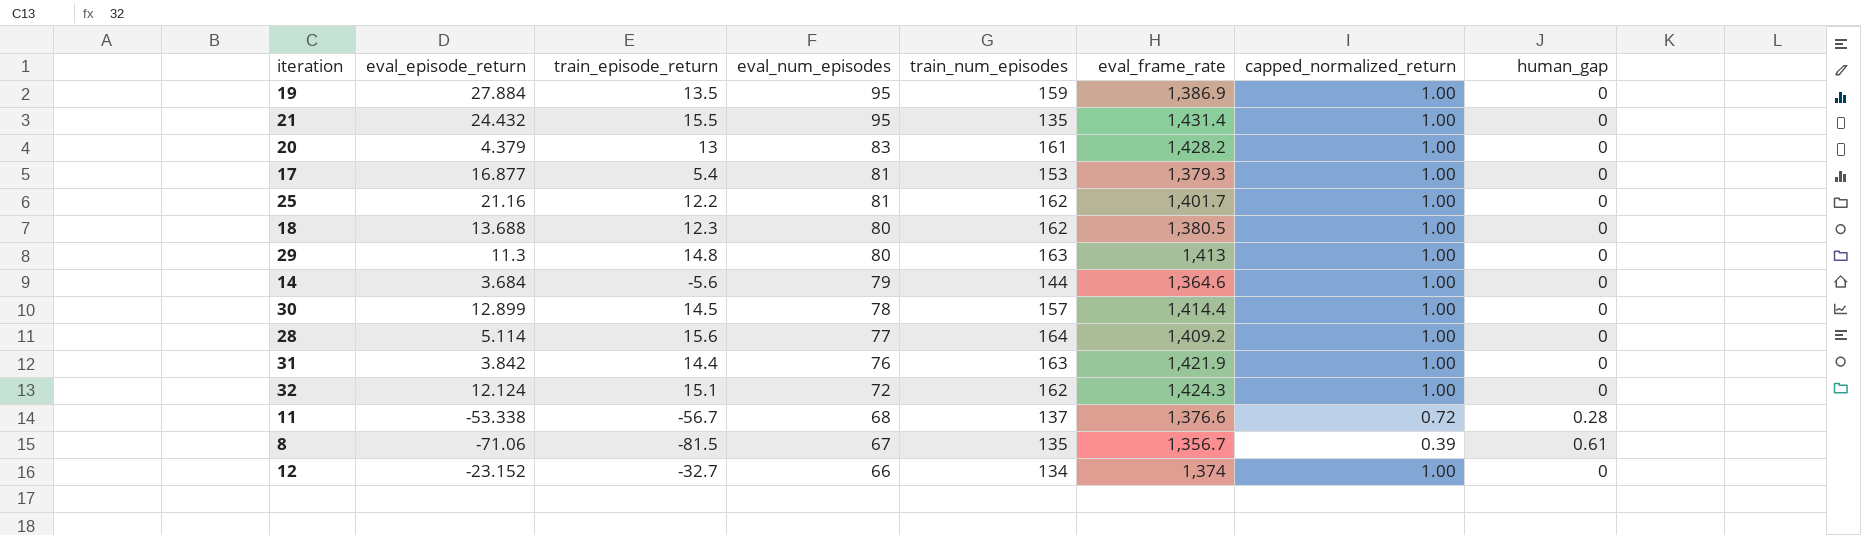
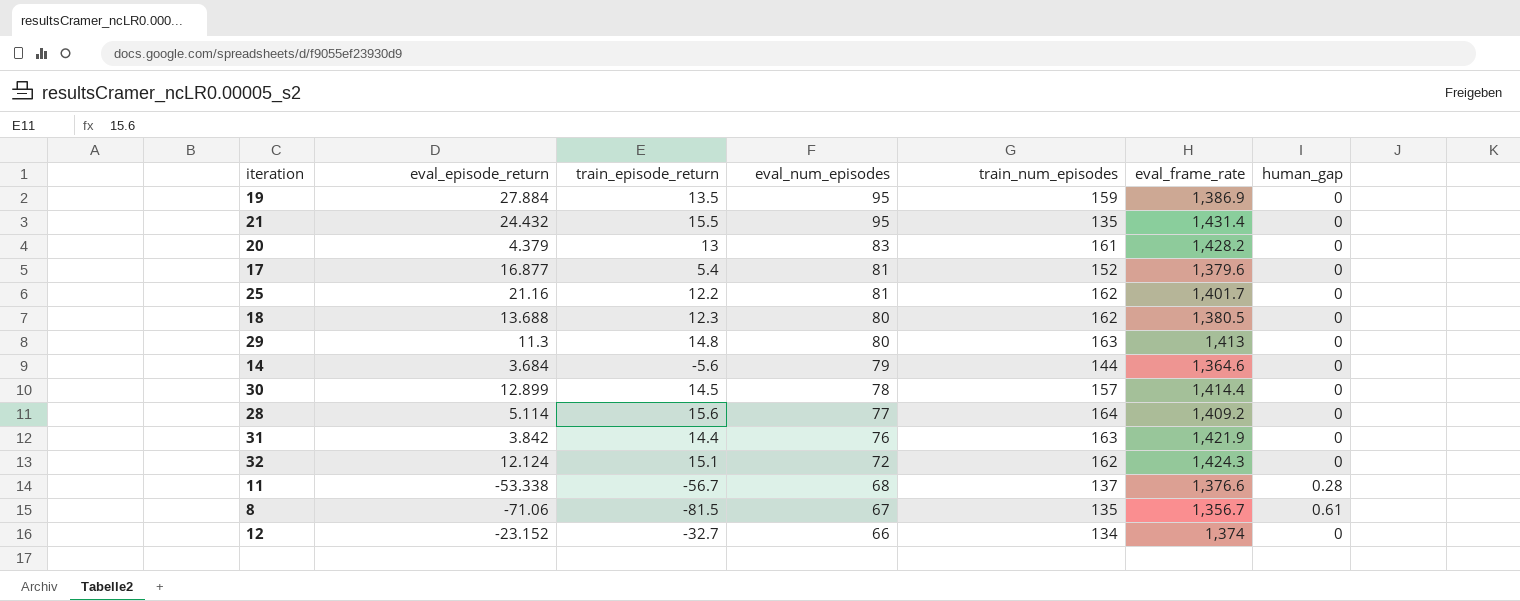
column capped_normalized_return | position: 7 -> none
17 | train_num_episodes: 153 -> 152
17 | eval_frame_rate: 1,379.3 -> 1,379.6

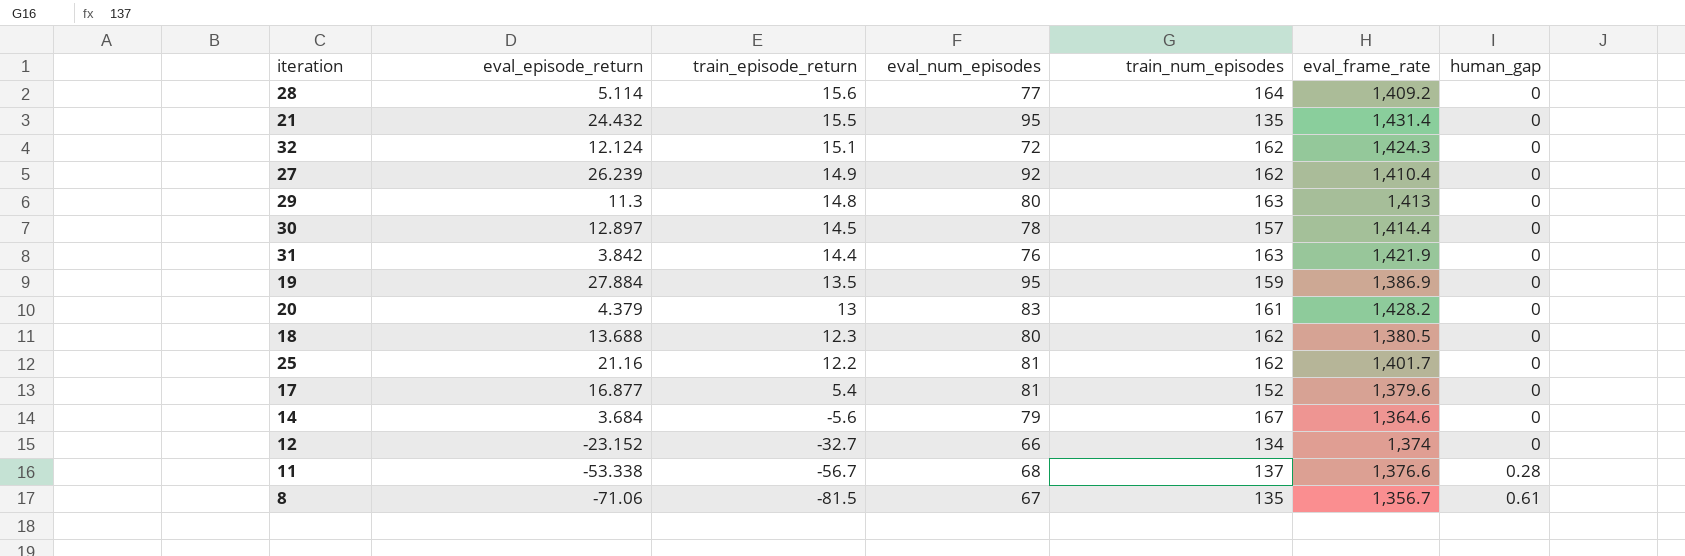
row order: eval_num_episodes descending -> train_episode_return descending
row 27: none -> 26.239 | 14.9 | 92 | 162 | 1,410.4 | 0
30 | eval_episode_return: 12.899 -> 12.897
14 | train_num_episodes: 144 -> 167

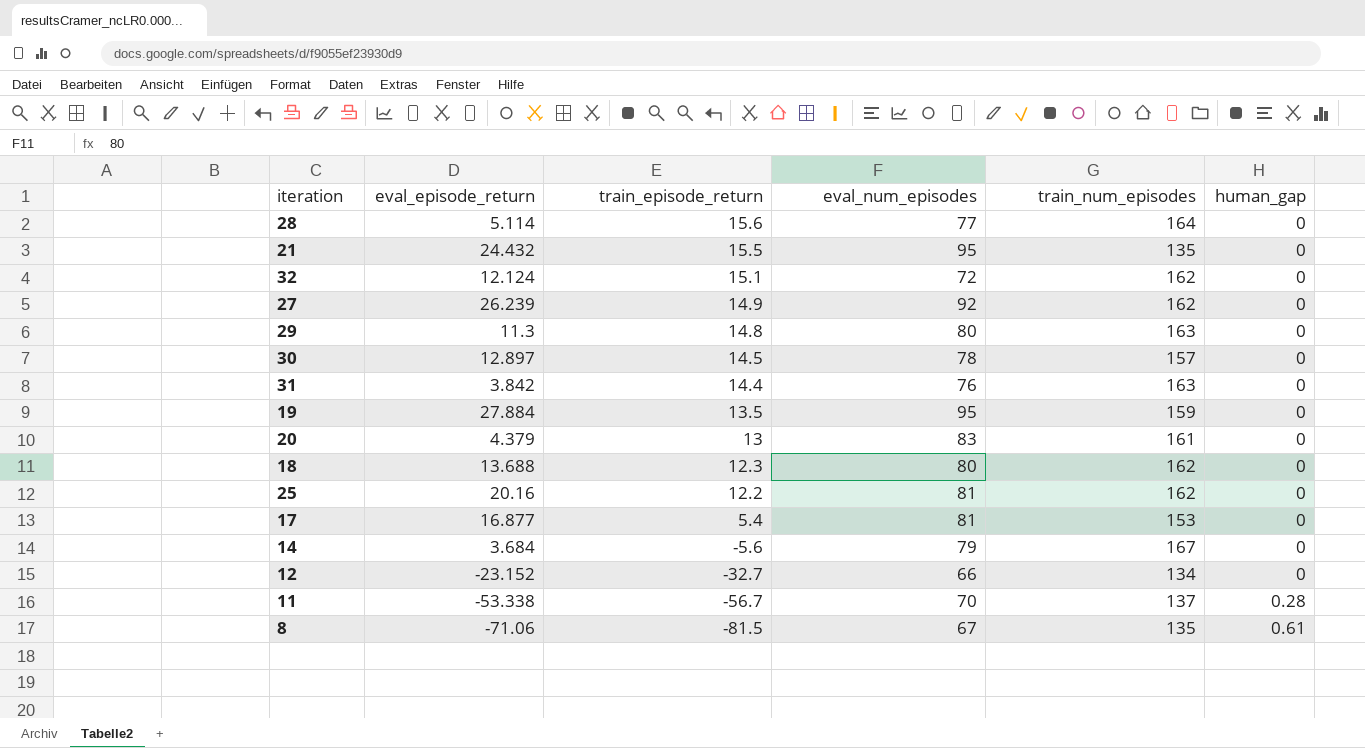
column eval_frame_rate | position: 6 -> none
25 | eval_episode_return: 21.16 -> 20.16
17 | train_num_episodes: 152 -> 153
11 | eval_num_episodes: 68 -> 70

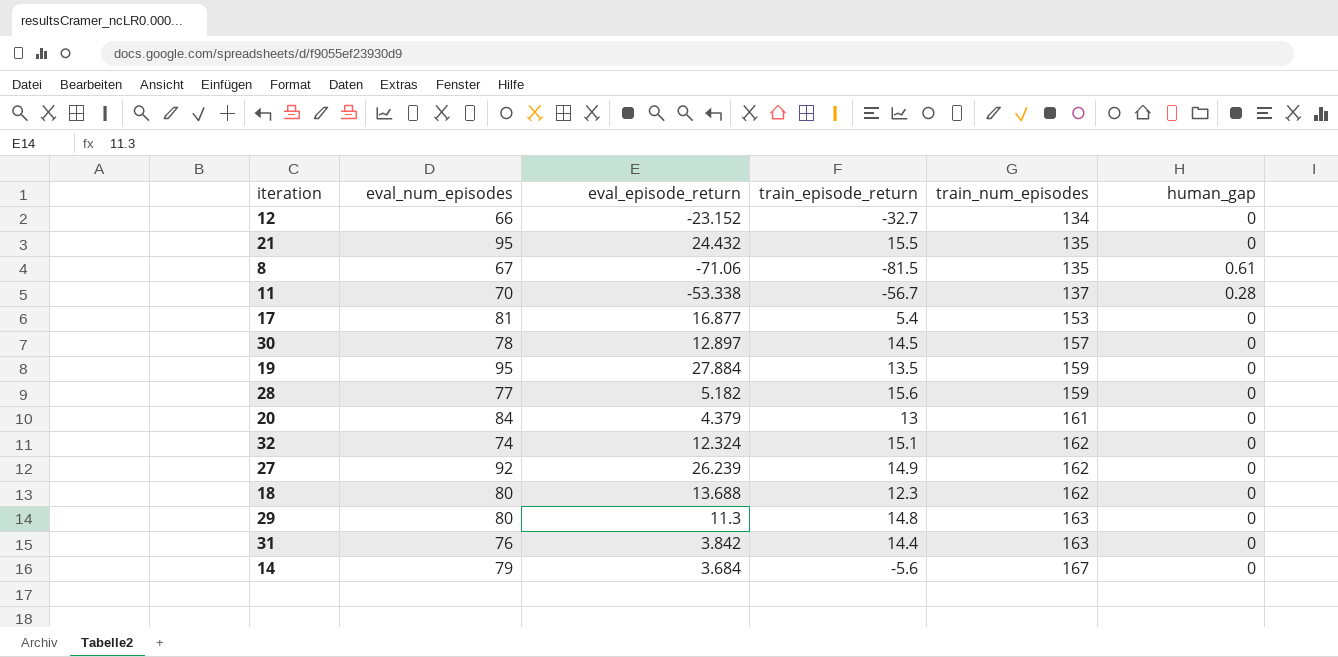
row order: train_episode_return descending -> train_num_episodes ascending
column eval_num_episodes | position: 4 -> 2
row 25: 20.16 | 12.2 | 81 | 162 | 0 -> none
28 | eval_episode_return: 5.114 -> 5.182
28 | train_num_episodes: 164 -> 159
20 | eval_num_episodes: 83 -> 84
32 | eval_num_episodes: 72 -> 74
32 | eval_episode_return: 12.124 -> 12.324

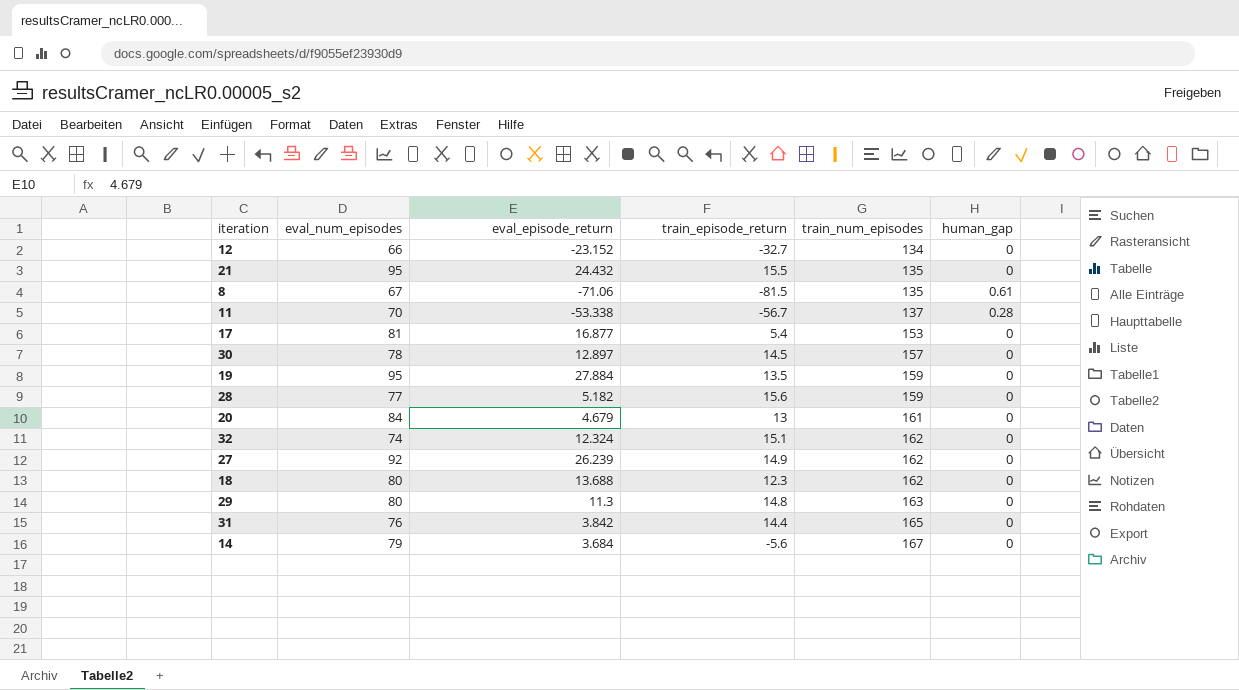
20 | eval_episode_return: 4.379 -> 4.679
31 | train_num_episodes: 163 -> 165

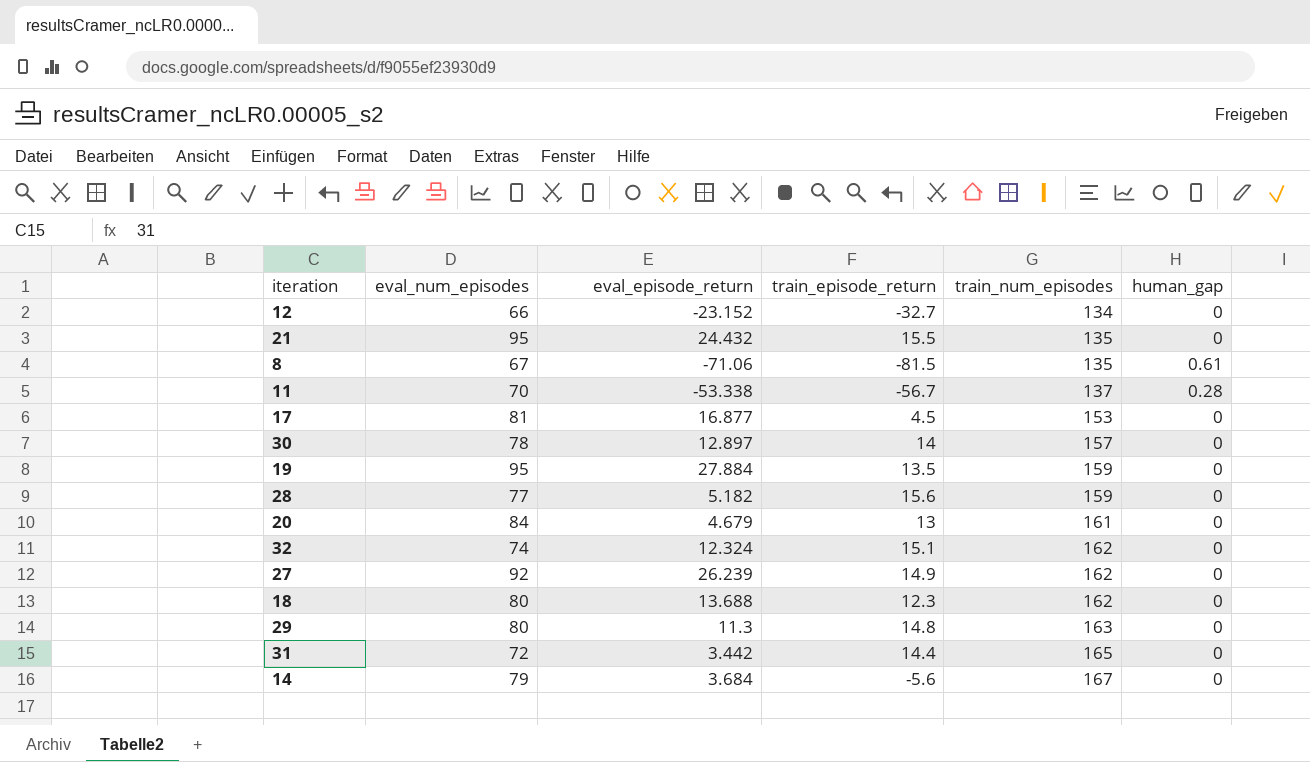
17 | train_episode_return: 5.4 -> 4.5
30 | train_episode_return: 14.5 -> 14
31 | eval_num_episodes: 76 -> 72
31 | eval_episode_return: 3.842 -> 3.442

